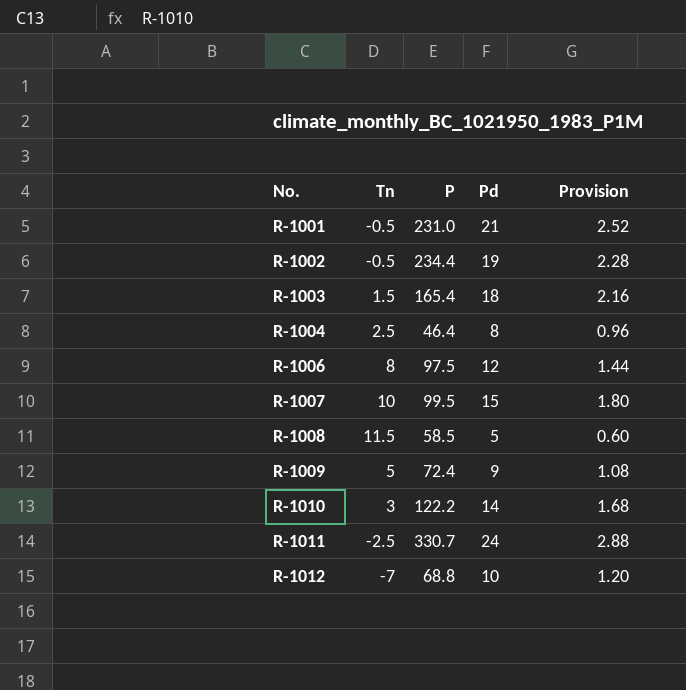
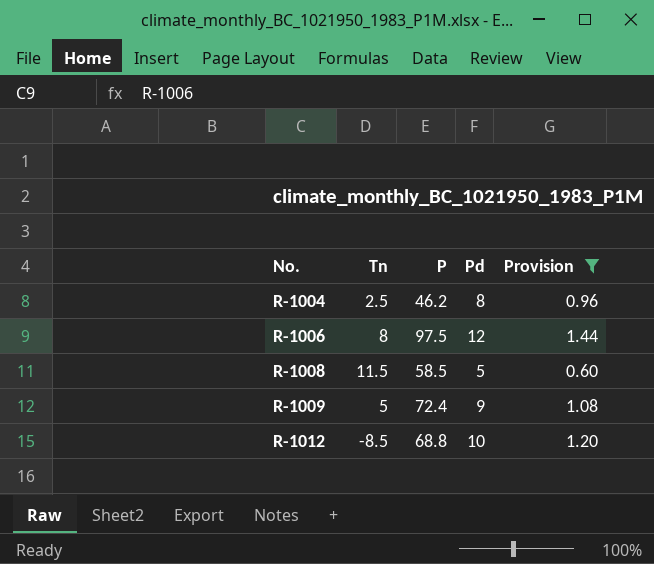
filter: none -> Provision <= 1.44
R-1004 | P: 46.4 -> 46.2
R-1012 | Tn: -7 -> -8.5

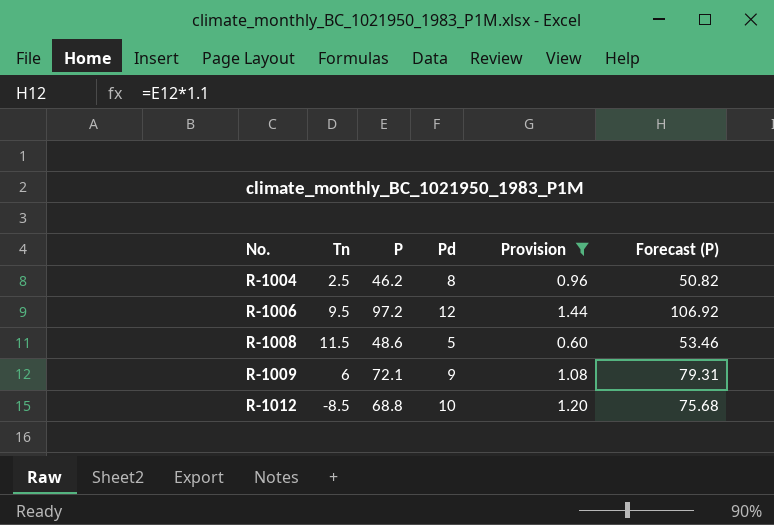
column Forecast (P) | formula: none -> [P] * 1.1
R-1006 | Tn: 8 -> 9.5
R-1006 | P: 97.5 -> 97.2
R-1008 | P: 58.5 -> 48.6
R-1009 | Tn: 5 -> 6
R-1009 | P: 72.4 -> 72.1

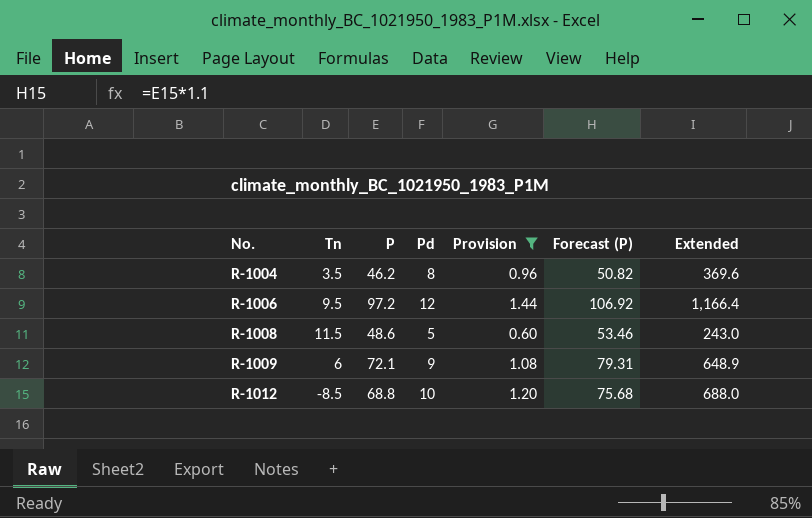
column Extended | formula: none -> [P] * [Pd]
R-1004 | Tn: 2.5 -> 3.5

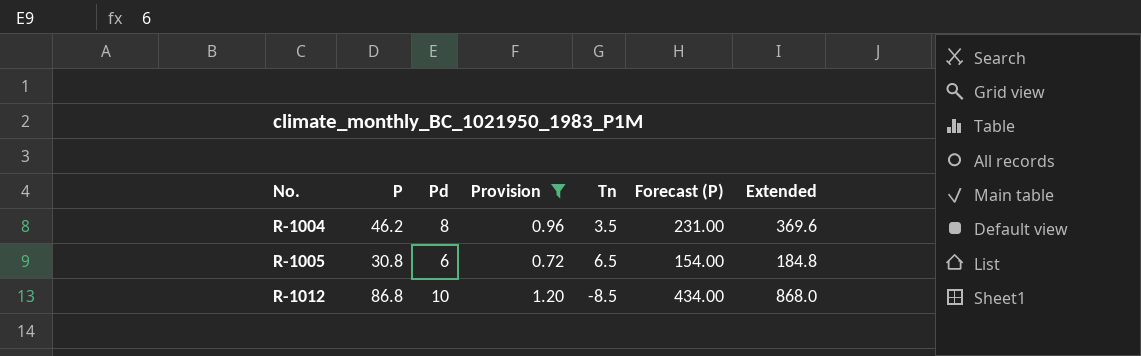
column Tn | position: 2 -> 5
column Forecast (P) | formula: [P] * 1.1 -> [P] * 5
row R-1006: 9.5 | 97.2 | 12 | 1.44 | 106.92 | 1,166.4 -> none
row R-1008: 11.5 | 48.6 | 5 | 0.60 | 53.46 | 243.0 -> none
row R-1009: 6 | 72.1 | 9 | 1.08 | 79.31 | 648.9 -> none
row R-1005: none -> 30.8 | 6 | 0.72 | 6.5 | 154.00 | 184.8
R-1012 | P: 68.8 -> 86.8
R-1012 | Extended: 688.0 -> 868.0

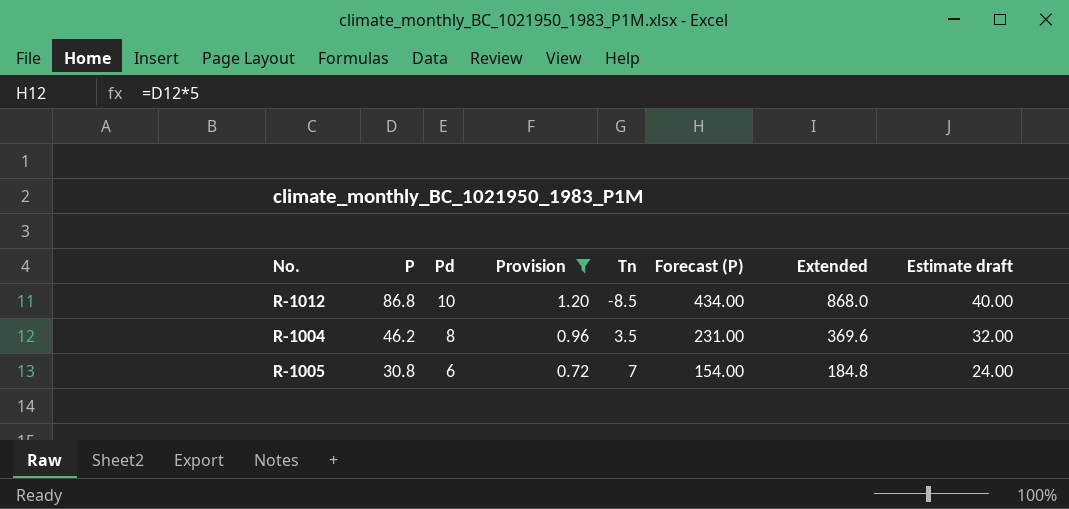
row order: No. ascending -> P descending
column Estimate draft | formula: none -> [Pd] * 4
R-1005 | Tn: 6.5 -> 7

